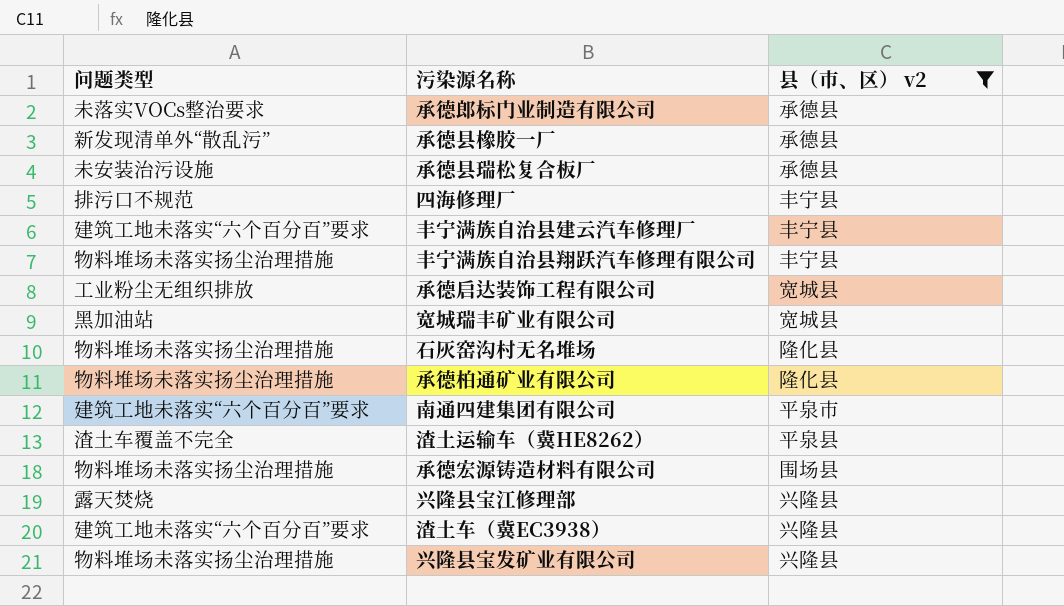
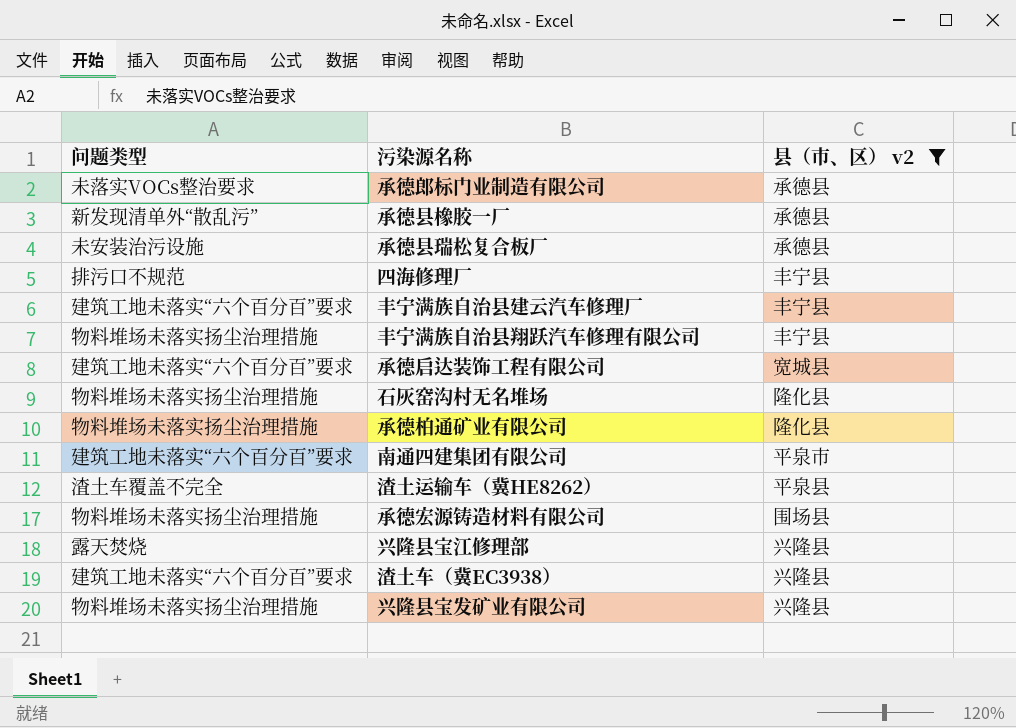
row 宽城瑞丰矿业有限公司: 黑加油站 | 宽城县 -> none
承德启达装饰工程有限公司 | 问题类型: 工业粉尘无组织排放 -> 建筑工地未落实“六个百分百”要求

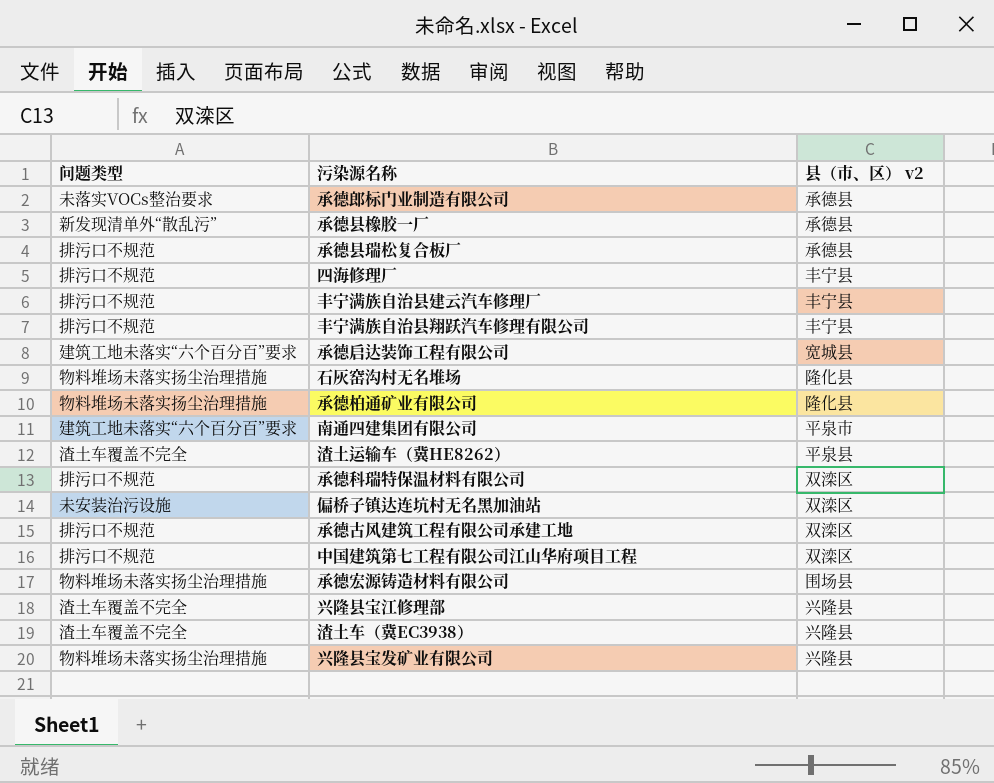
filter: 县（市、区） v2 != 双滦区 -> none
承德县瑞松复合板厂 | 问题类型: 未安装治污设施 -> 排污口不规范
丰宁满族自治县建云汽车修理厂 | 问题类型: 建筑工地未落实“六个百分百”要求 -> 排污口不规范
丰宁满族自治县翔跃汽车修理有限公司 | 问题类型: 物料堆场未落实扬尘治理措施 -> 排污口不规范
兴隆县宝江修理部 | 问题类型: 露天焚烧 -> 渣土车覆盖不完全
渣土车（冀EC3938） | 问题类型: 建筑工地未落实“六个百分百”要求 -> 渣土车覆盖不完全

